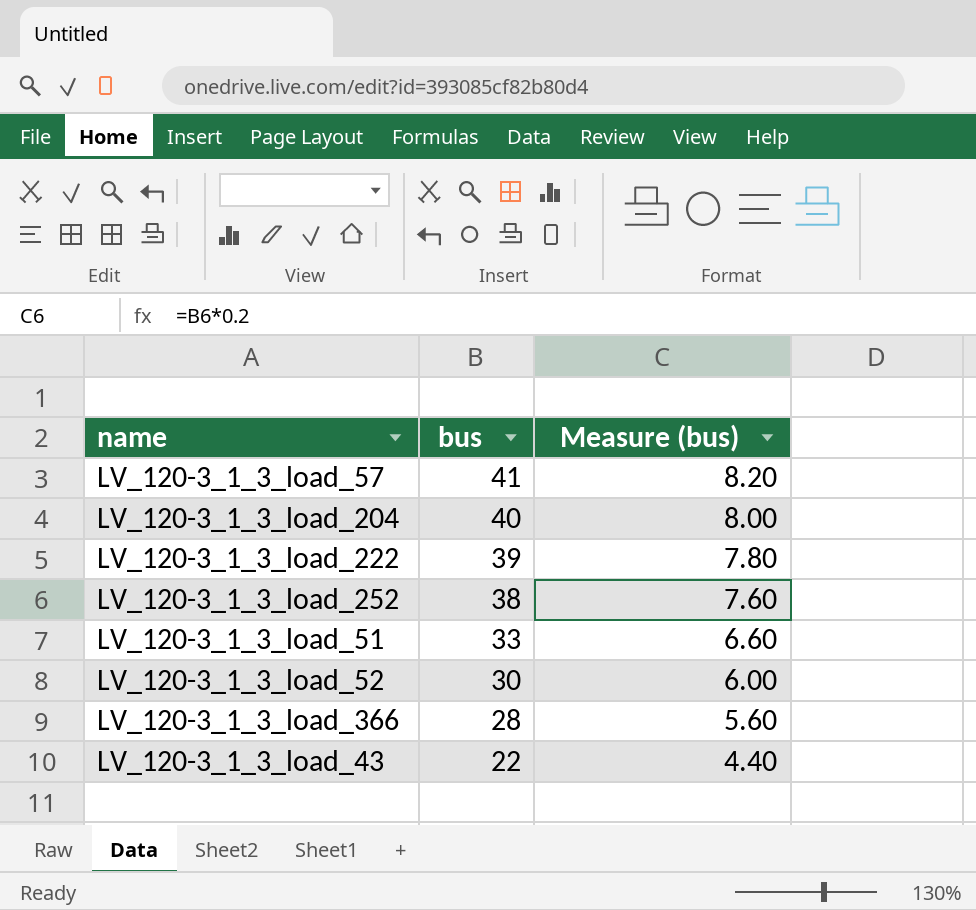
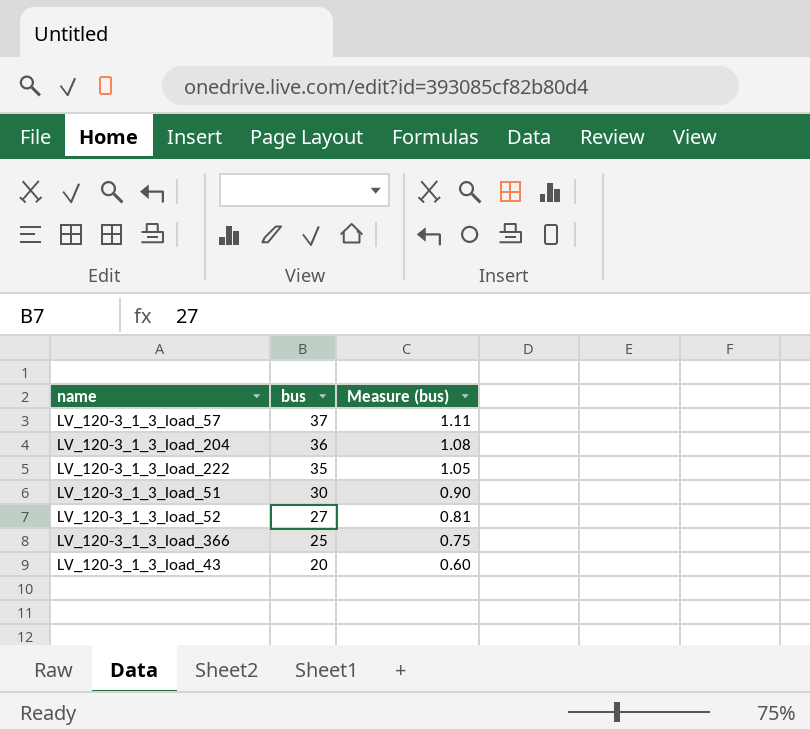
column Measure (bus) | formula: [bus] * 0.2 -> [bus] * 0.03
row LV_120-3_1_3_load_252: 38 | 7.60 -> none
LV_120-3_1_3_load_57 | bus: 41 -> 37
LV_120-3_1_3_load_204 | bus: 40 -> 36
LV_120-3_1_3_load_222 | bus: 39 -> 35
LV_120-3_1_3_load_51 | bus: 33 -> 30
LV_120-3_1_3_load_52 | bus: 30 -> 27
LV_120-3_1_3_load_366 | bus: 28 -> 25
LV_120-3_1_3_load_43 | bus: 22 -> 20

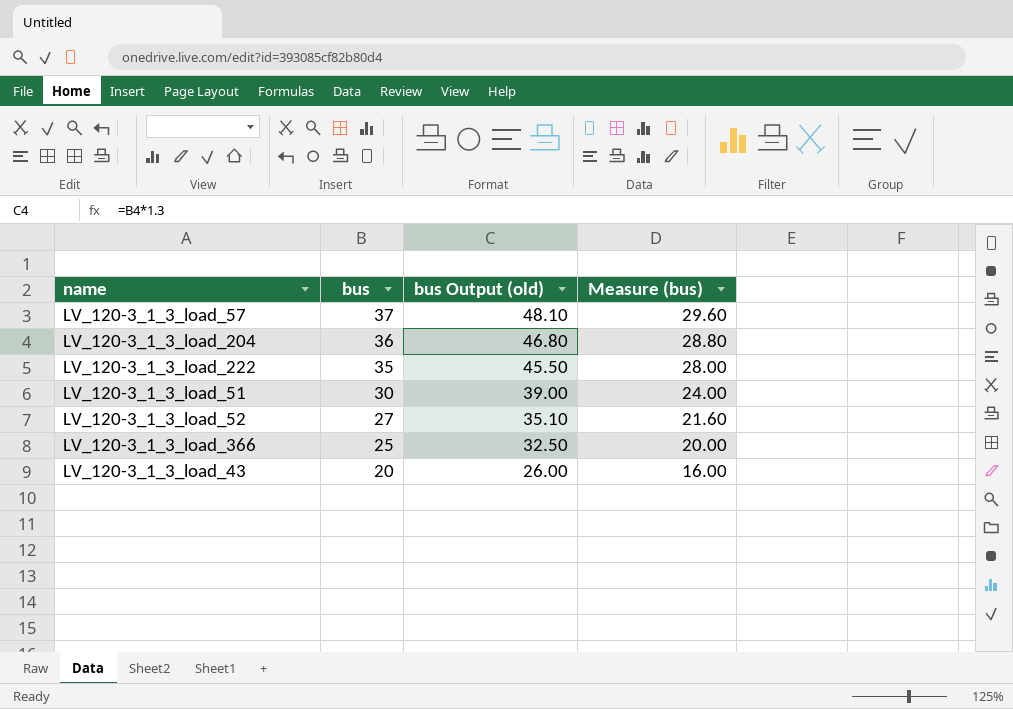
column bus Output (old) | formula: none -> [bus] * 1.3
column Measure (bus) | formula: [bus] * 0.03 -> [bus] * 0.8

